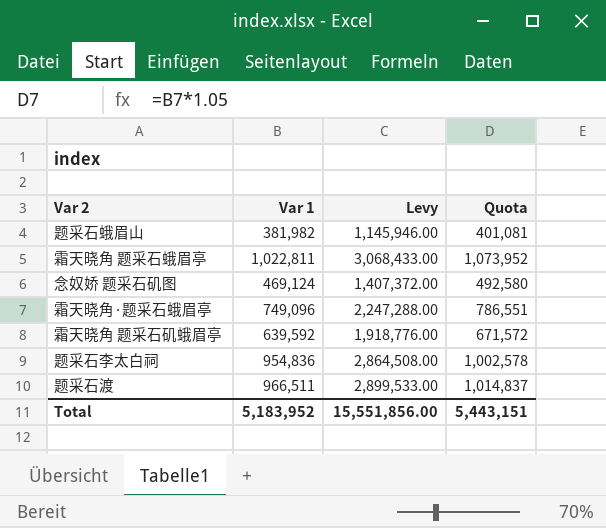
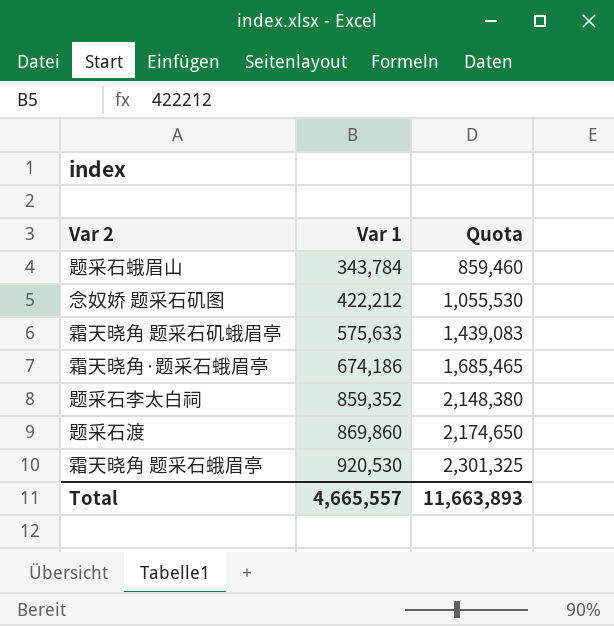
row order: none -> Var 1 ascending
column Levy | formula: [Var 1] * 3 -> none
column Quota | formula: [Var 1] * 1.05 -> [Var 1] * 2.5
题采石蛾眉山 | Var 1: 381,982 -> 343,784
念奴娇 题采石矶图 | Var 1: 469,124 -> 422,212
霜天晓角 题采石矶蛾眉亭 | Var 1: 639,592 -> 575,633
霜天晓角·题采石蛾眉亭 | Var 1: 749,096 -> 674,186
题采石李太白祠 | Var 1: 954,836 -> 859,352
题采石渡 | Var 1: 966,511 -> 869,860
霜天晓角 题采石蛾眉亭 | Var 1: 1,022,811 -> 920,530
Total | Var 1: 5,183,952 -> 4,665,557
Total | Quota: 5,443,151 -> 11,663,893

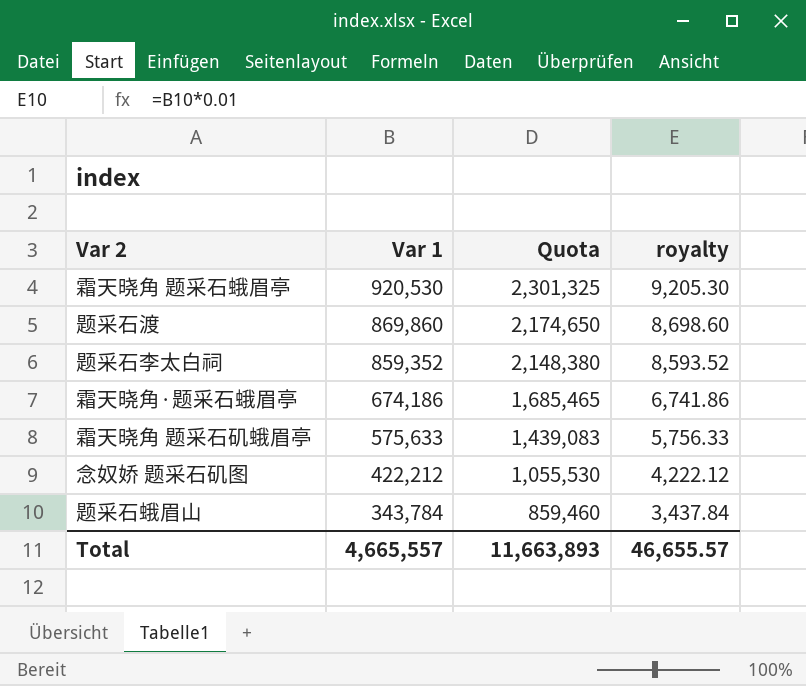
row order: Var 1 ascending -> Var 1 descending
column royalty | formula: none -> [Var 1] * 0.01

